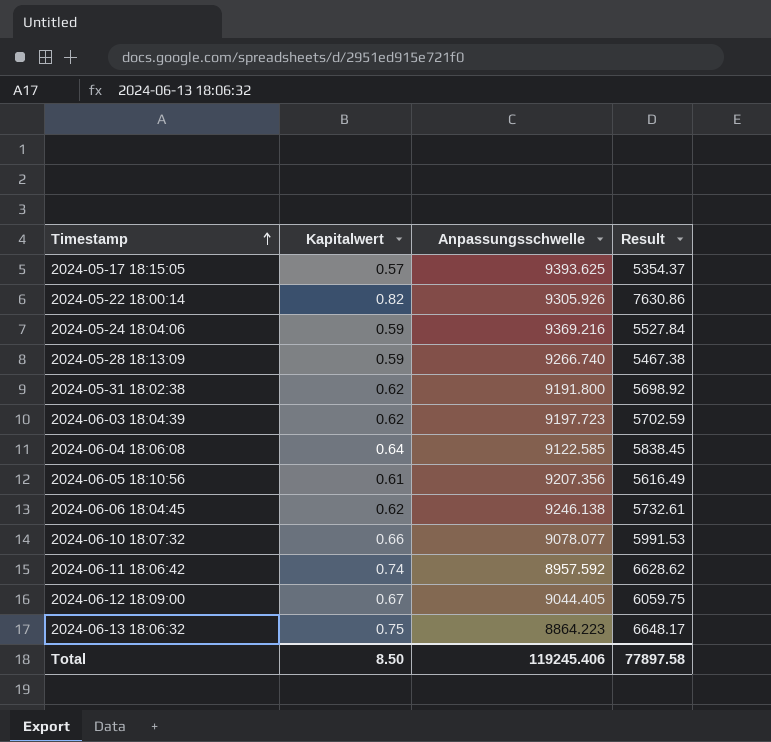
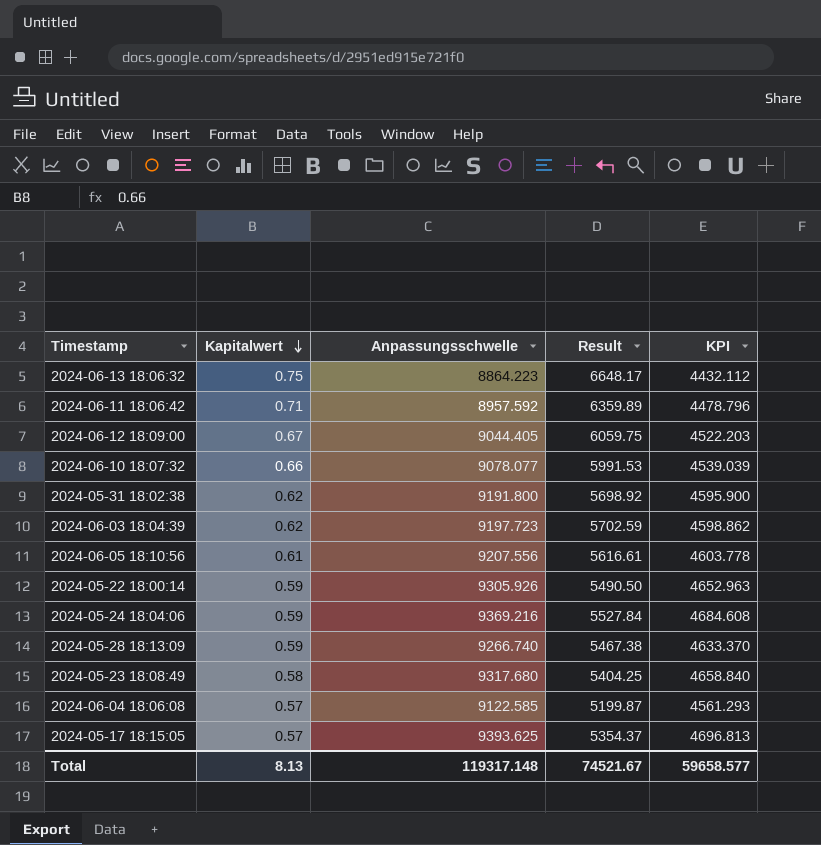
row order: Timestamp ascending -> Kapitalwert descending
column KPI | formula: none -> [Anpassungsschwelle] * 0.5
row 2024-06-06 18:04:45: 0.62 | 9246.138 | 5732.61 -> none
2024-06-11 18:06:42 | Kapitalwert: 0.74 -> 0.71
2024-06-11 18:06:42 | Result: 6628.62 -> 6359.89
2024-06-05 18:10:56 | Anpassungsschwelle: 9207.356 -> 9207.556
2024-06-05 18:10:56 | Result: 5616.49 -> 5616.61
2024-05-22 18:00:14 | Kapitalwert: 0.82 -> 0.59
2024-05-22 18:00:14 | Result: 7630.86 -> 5490.50
row 2024-05-23 18:08:49: none -> 0.58 | 9317.680 | 5404.25 | 4658.840
2024-06-04 18:06:08 | Kapitalwert: 0.64 -> 0.57
2024-06-04 18:06:08 | Result: 5838.45 -> 5199.87
Total | Kapitalwert: 8.50 -> 8.13
Total | Anpassungsschwelle: 119245.406 -> 119317.148
Total | Result: 77897.58 -> 74521.67

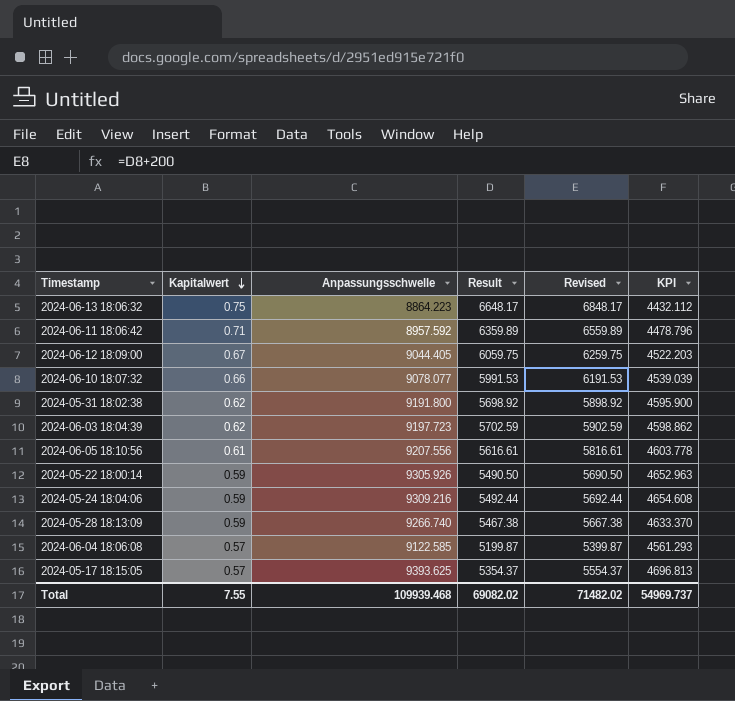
column Revised | formula: none -> [Result] + 200
row 2024-05-23 18:08:49: 0.58 | 9317.680 | 5404.25 | 4658.840 -> none
2024-05-24 18:04:06 | Anpassungsschwelle: 9369.216 -> 9309.216
2024-05-24 18:04:06 | Result: 5527.84 -> 5492.44
2024-05-24 18:04:06 | KPI: 4684.608 -> 4654.608
Total | Kapitalwert: 8.13 -> 7.55
Total | Anpassungsschwelle: 119317.148 -> 109939.468
Total | Result: 74521.67 -> 69082.02
Total | KPI: 59658.577 -> 54969.737

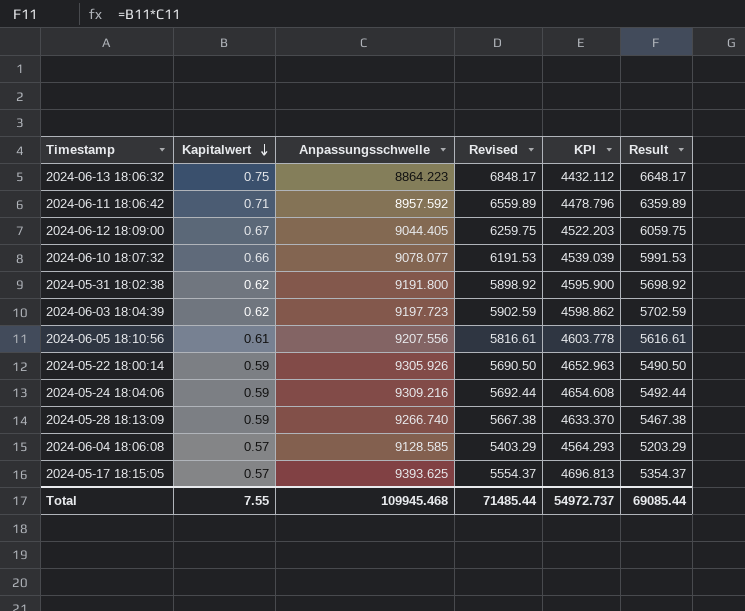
column Result | position: 4 -> 6
2024-06-04 18:06:08 | Anpassungsschwelle: 9122.585 -> 9128.585
2024-06-04 18:06:08 | Revised: 5399.87 -> 5403.29
2024-06-04 18:06:08 | KPI: 4561.293 -> 4564.293
2024-06-04 18:06:08 | Result: 5199.87 -> 5203.29
Total | Anpassungsschwelle: 109939.468 -> 109945.468
Total | Revised: 71482.02 -> 71485.44
Total | KPI: 54969.737 -> 54972.737
Total | Result: 69082.02 -> 69085.44

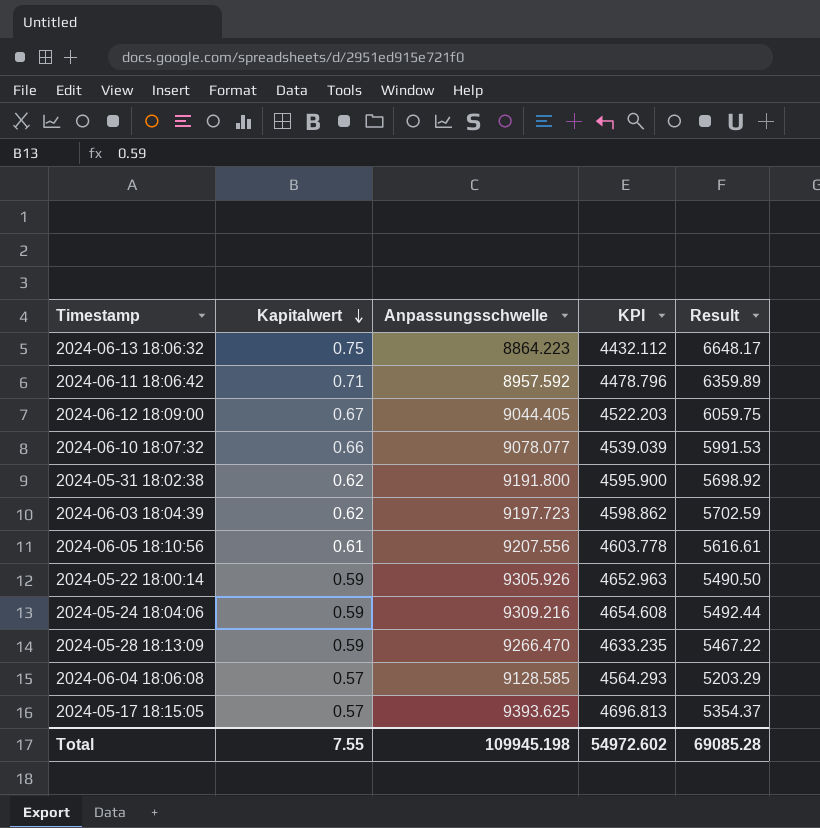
column Revised | formula: [Result] + 200 -> none
2024-05-28 18:13:09 | Anpassungsschwelle: 9266.740 -> 9266.470
2024-05-28 18:13:09 | KPI: 4633.370 -> 4633.235
2024-05-28 18:13:09 | Result: 5467.38 -> 5467.22
Total | Anpassungsschwelle: 109945.468 -> 109945.198
Total | KPI: 54972.737 -> 54972.602
Total | Result: 69085.44 -> 69085.28

